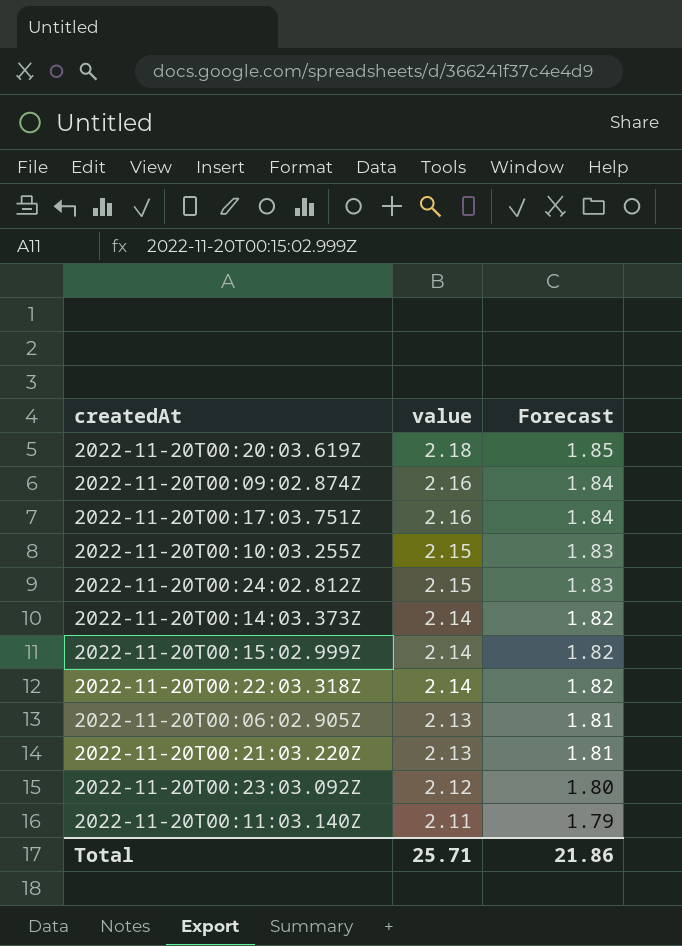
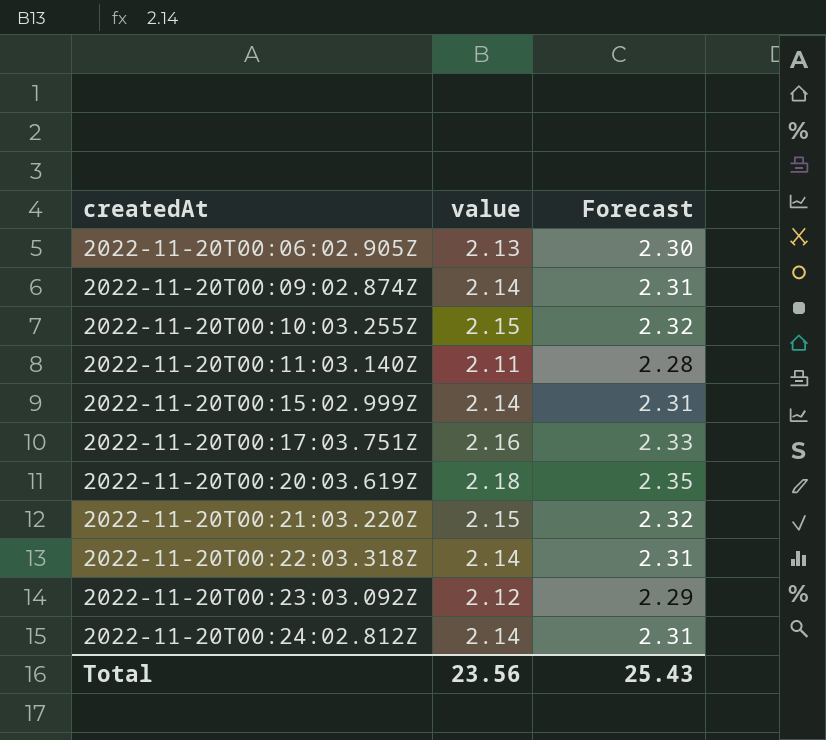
row order: value descending -> createdAt ascending
column Forecast | formula: [value] * 0.85 -> [value] * 1.08
row 2022-11-20T00:14:03.373Z: 2.14 | 1.82 -> none
2022-11-20T00:09:02.874Z | value: 2.16 -> 2.14
2022-11-20T00:21:03.220Z | value: 2.13 -> 2.15
2022-11-20T00:24:02.812Z | value: 2.15 -> 2.14
Total | value: 25.71 -> 23.56
Total | Forecast: 21.86 -> 25.43

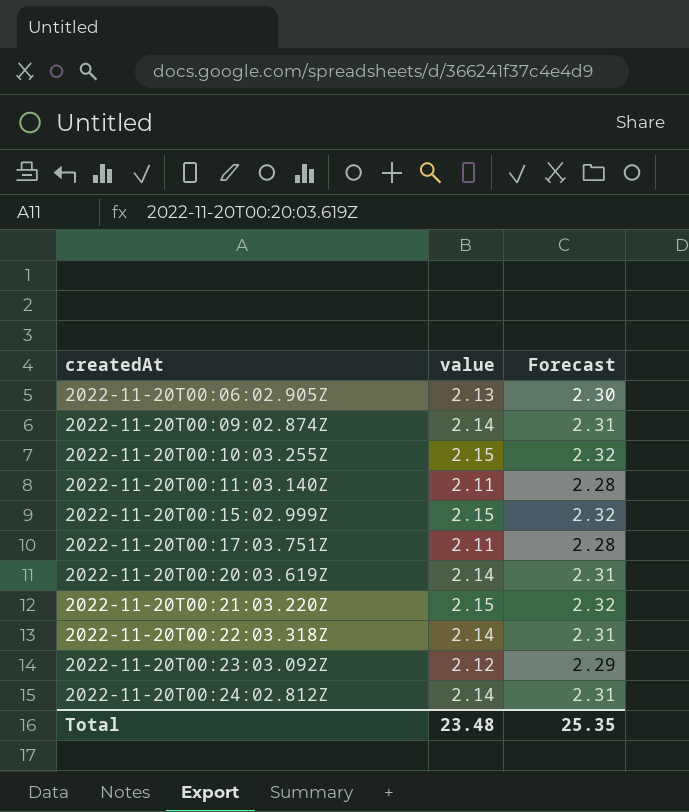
2022-11-20T00:15:02.999Z | value: 2.14 -> 2.15
2022-11-20T00:15:02.999Z | Forecast: 2.31 -> 2.32
2022-11-20T00:17:03.751Z | value: 2.16 -> 2.11
2022-11-20T00:17:03.751Z | Forecast: 2.33 -> 2.28
2022-11-20T00:20:03.619Z | value: 2.18 -> 2.14
2022-11-20T00:20:03.619Z | Forecast: 2.35 -> 2.31
Total | value: 23.56 -> 23.48
Total | Forecast: 25.43 -> 25.35

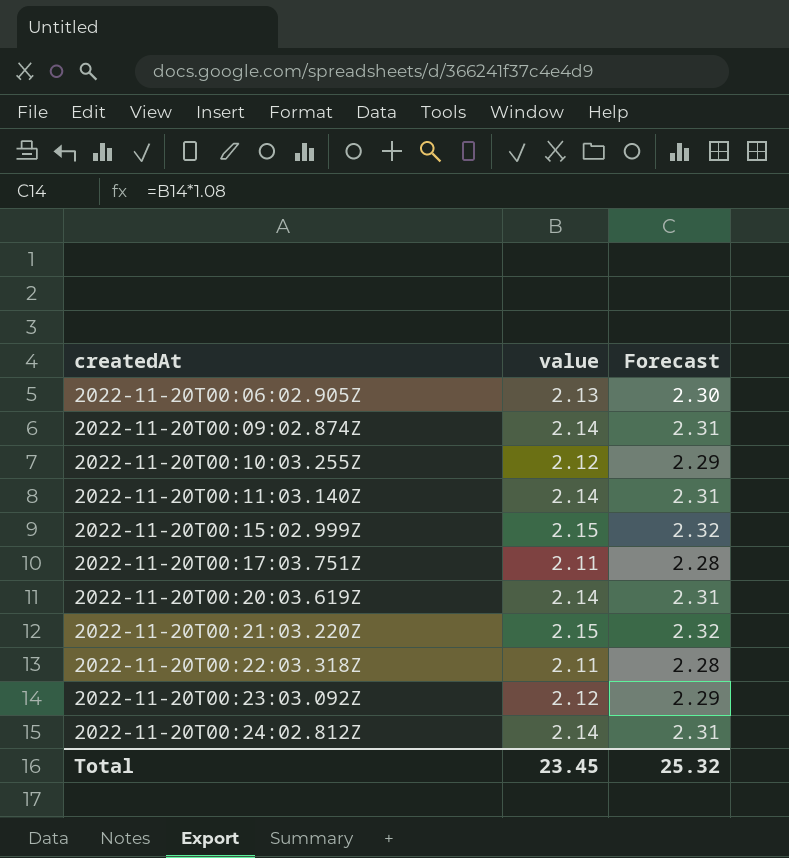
2022-11-20T00:10:03.255Z | value: 2.15 -> 2.12
2022-11-20T00:10:03.255Z | Forecast: 2.32 -> 2.29
2022-11-20T00:11:03.140Z | value: 2.11 -> 2.14
2022-11-20T00:11:03.140Z | Forecast: 2.28 -> 2.31
2022-11-20T00:22:03.318Z | value: 2.14 -> 2.11
2022-11-20T00:22:03.318Z | Forecast: 2.31 -> 2.28
Total | value: 23.48 -> 23.45
Total | Forecast: 25.35 -> 25.32

